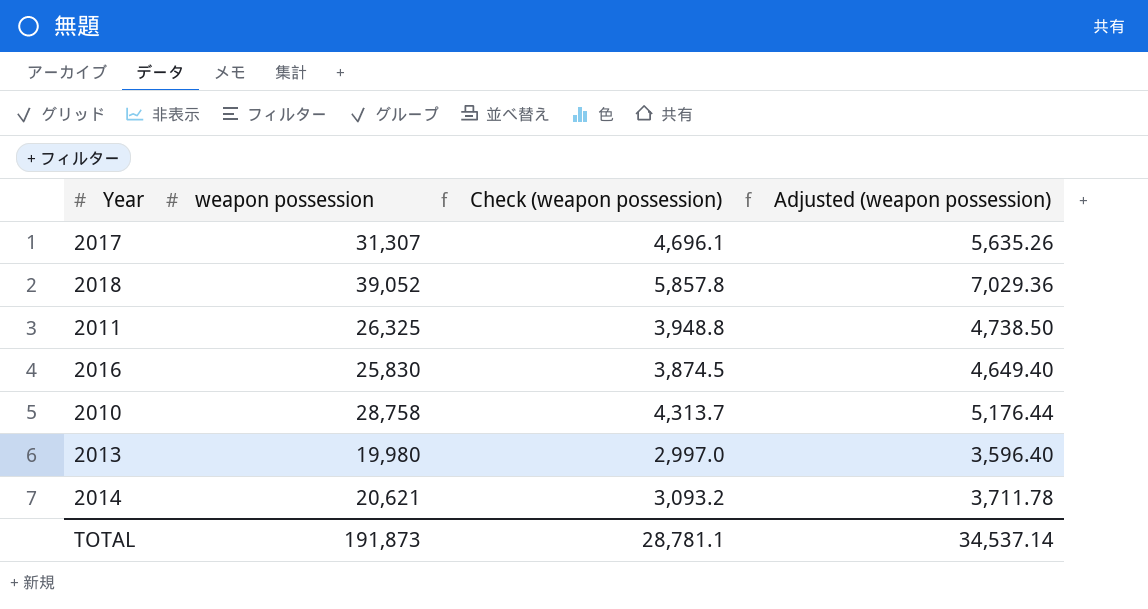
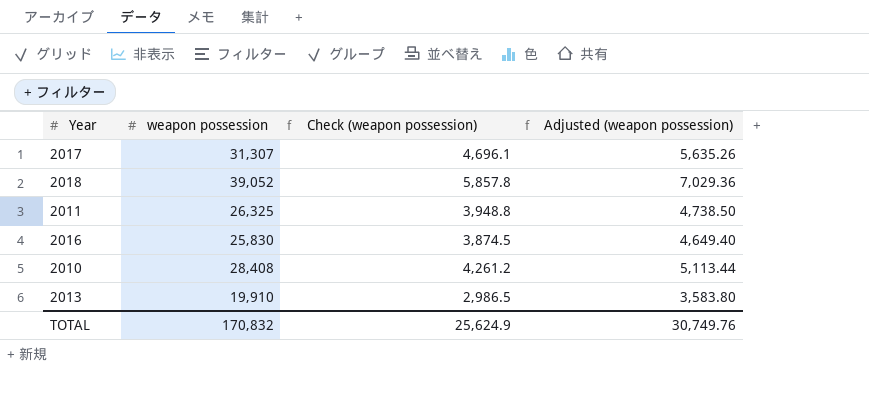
row 2014: 20,621 | 3,093.2 | 3,711.78 -> none
2010 | weapon possession: 28,758 -> 28,408
2010 | Check (weapon possession): 4,313.7 -> 4,261.2
2010 | Adjusted (weapon possession): 5,176.44 -> 5,113.44
2013 | weapon possession: 19,980 -> 19,910
2013 | Check (weapon possession): 2,997.0 -> 2,986.5
2013 | Adjusted (weapon possession): 3,596.40 -> 3,583.80
TOTAL | weapon possession: 191,873 -> 170,832
TOTAL | Check (weapon possession): 28,781.1 -> 25,624.9
TOTAL | Adjusted (weapon possession): 34,537.14 -> 30,749.76

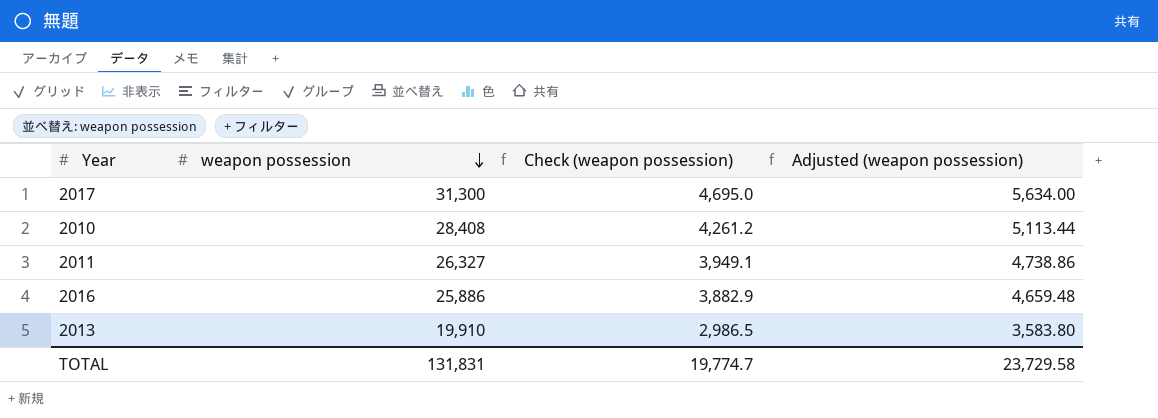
row order: none -> weapon possession descending
row 2018: 39,052 | 5,857.8 | 7,029.36 -> none
2017 | weapon possession: 31,307 -> 31,300
2017 | Check (weapon possession): 4,696.1 -> 4,695.0
2017 | Adjusted (weapon possession): 5,635.26 -> 5,634.00
2011 | weapon possession: 26,325 -> 26,327
2011 | Check (weapon possession): 3,948.8 -> 3,949.1
2011 | Adjusted (weapon possession): 4,738.50 -> 4,738.86
2016 | weapon possession: 25,830 -> 25,886
2016 | Check (weapon possession): 3,874.5 -> 3,882.9
2016 | Adjusted (weapon possession): 4,649.40 -> 4,659.48
TOTAL | weapon possession: 170,832 -> 131,831
TOTAL | Check (weapon possession): 25,624.9 -> 19,774.7
TOTAL | Adjusted (weapon possession): 30,749.76 -> 23,729.58

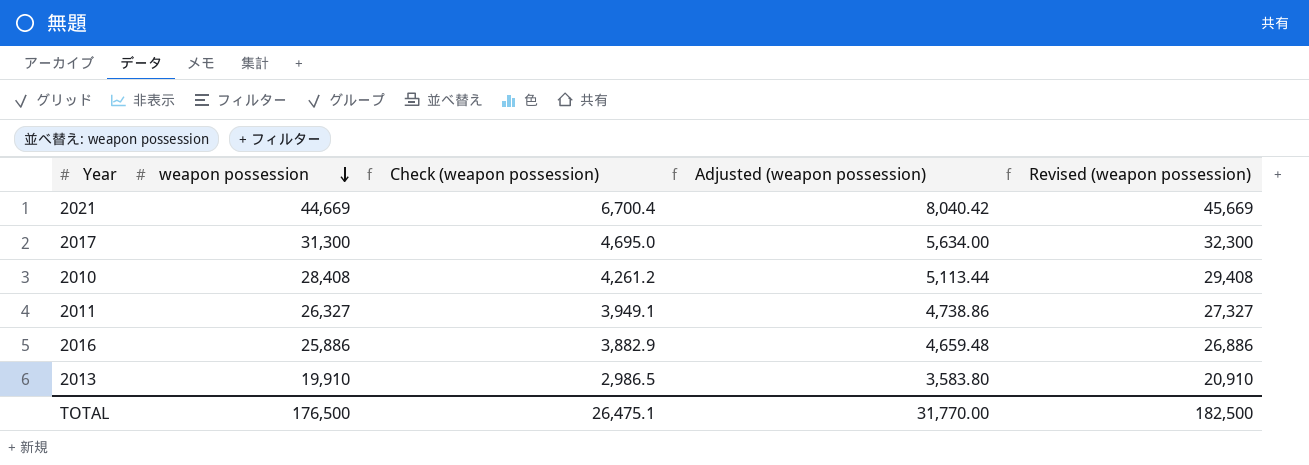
column Revised (weapon possession) | formula: none -> [weapon possession] + 1000
row 2021: none -> 44,669 | 6,700.4 | 8,040.42 | 45,669
TOTAL | weapon possession: 131,831 -> 176,500
TOTAL | Check (weapon possession): 19,774.7 -> 26,475.1
TOTAL | Adjusted (weapon possession): 23,729.58 -> 31,770.00

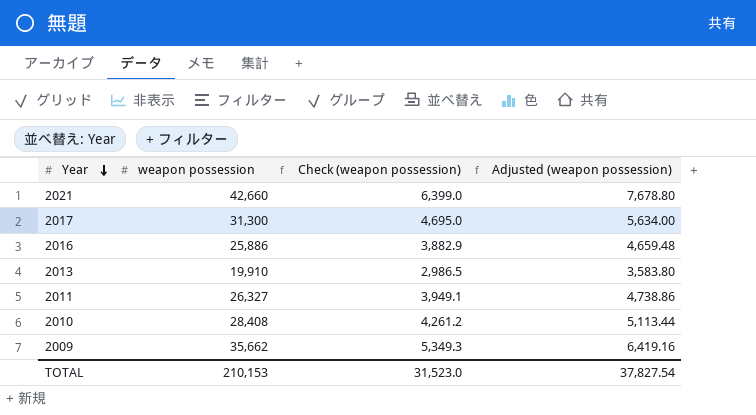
row order: weapon possession descending -> Year descending
column Revised (weapon possession) | formula: [weapon possession] + 1000 -> none
2021 | weapon possession: 44,669 -> 42,660
2021 | Check (weapon possession): 6,700.4 -> 6,399.0
2021 | Adjusted (weapon possession): 8,040.42 -> 7,678.80
row 2009: none -> 35,662 | 5,349.3 | 6,419.16
TOTAL | weapon possession: 176,500 -> 210,153
TOTAL | Check (weapon possession): 26,475.1 -> 31,523.0
TOTAL | Adjusted (weapon possession): 31,770.00 -> 37,827.54

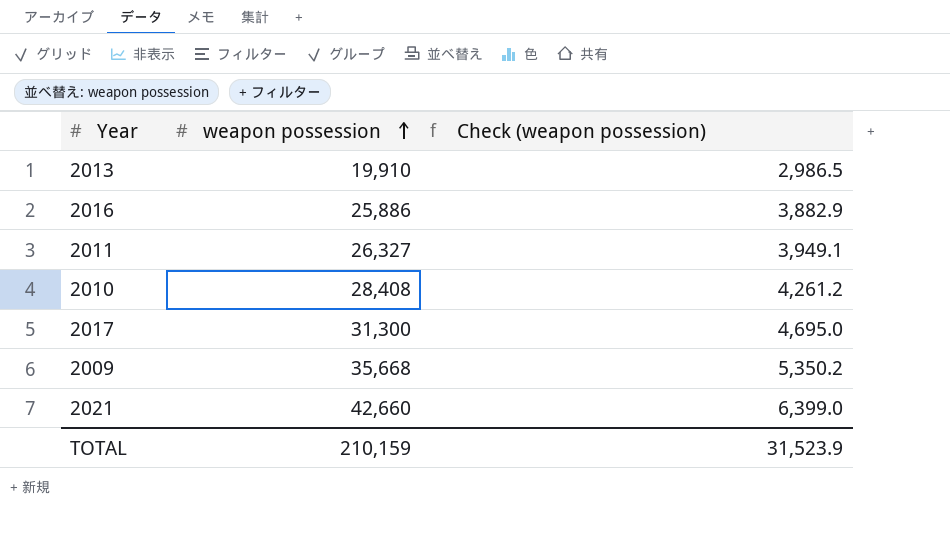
row order: Year descending -> weapon possession ascending
column Adjusted (weapon possession) | formula: [weapon possession] * 0.18 -> none
2009 | weapon possession: 35,662 -> 35,668
2009 | Check (weapon possession): 5,349.3 -> 5,350.2
TOTAL | weapon possession: 210,153 -> 210,159
TOTAL | Check (weapon possession): 31,523.0 -> 31,523.9

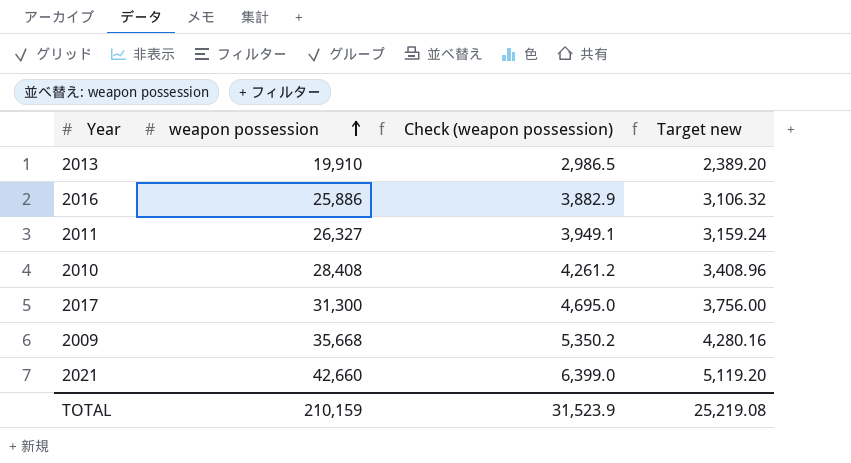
column Target new | formula: none -> [weapon possession] * 0.12

